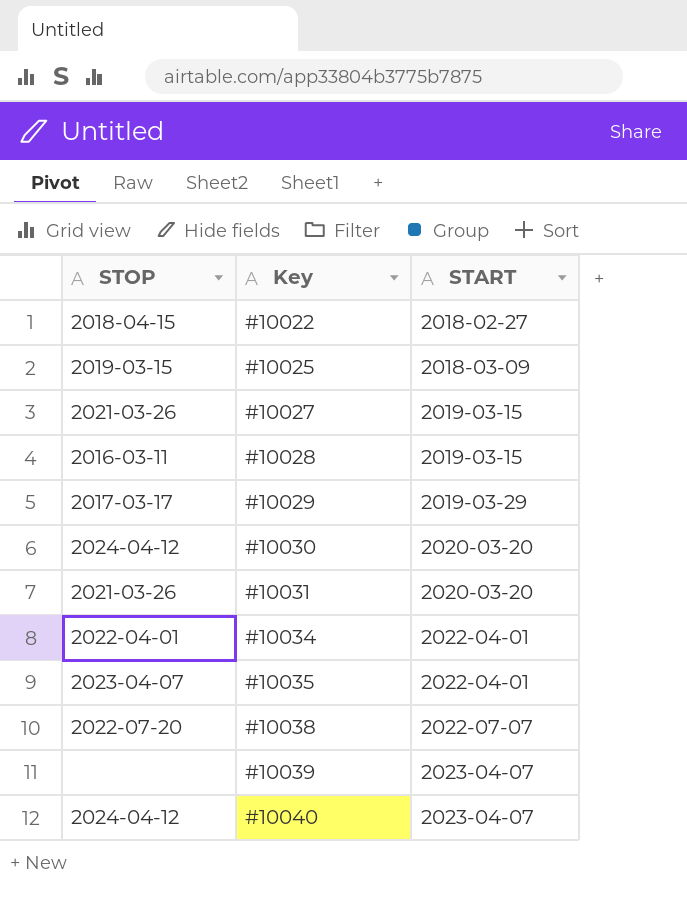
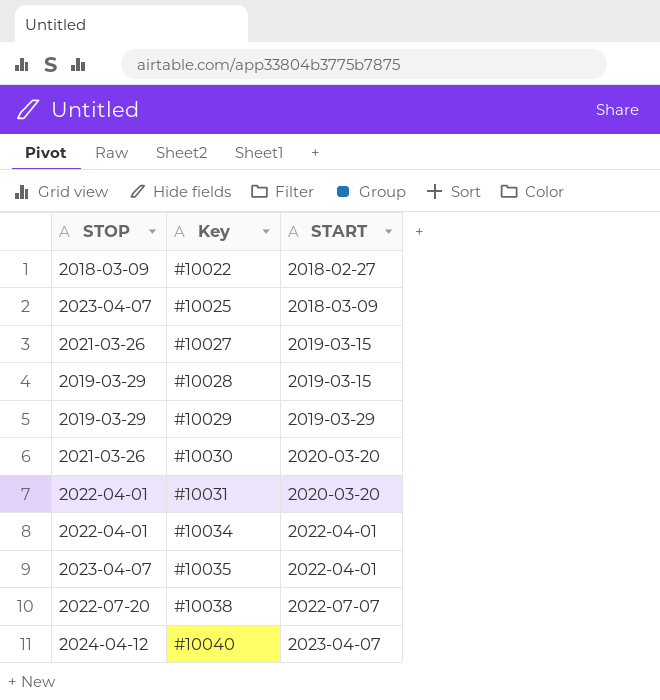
row #10039: none | 2023-04-07 -> none
#10022 | STOP: 2018-04-15 -> 2018-03-09
#10025 | STOP: 2019-03-15 -> 2023-04-07
#10028 | STOP: 2016-03-11 -> 2019-03-29
#10029 | STOP: 2017-03-17 -> 2019-03-29
#10030 | STOP: 2024-04-12 -> 2021-03-26
#10031 | STOP: 2021-03-26 -> 2022-04-01

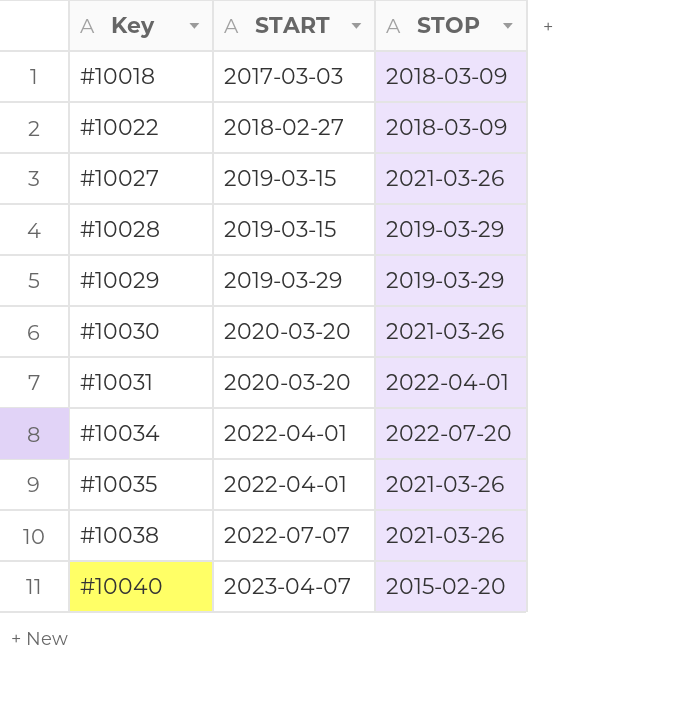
column STOP | position: 1 -> 3
row #10025: 2023-04-07 | 2018-03-09 -> none
row #10018: none -> 2017-03-03 | 2018-03-09
#10034 | STOP: 2022-04-01 -> 2022-07-20
#10035 | STOP: 2023-04-07 -> 2021-03-26
#10038 | STOP: 2022-07-20 -> 2021-03-26
#10040 | STOP: 2024-04-12 -> 2015-02-20

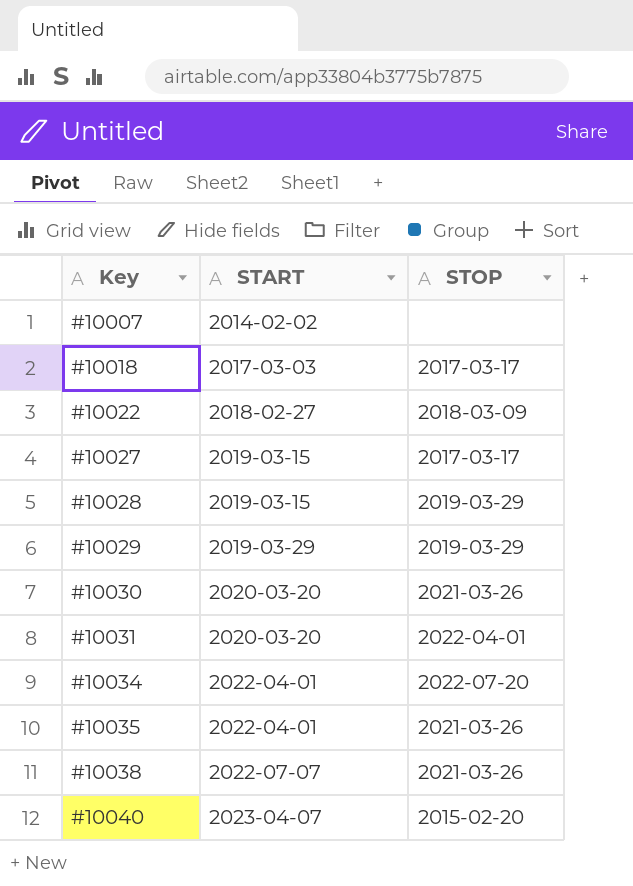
row #10007: none -> 2014-02-02 | none
#10018 | STOP: 2018-03-09 -> 2017-03-17
#10027 | STOP: 2021-03-26 -> 2017-03-17

